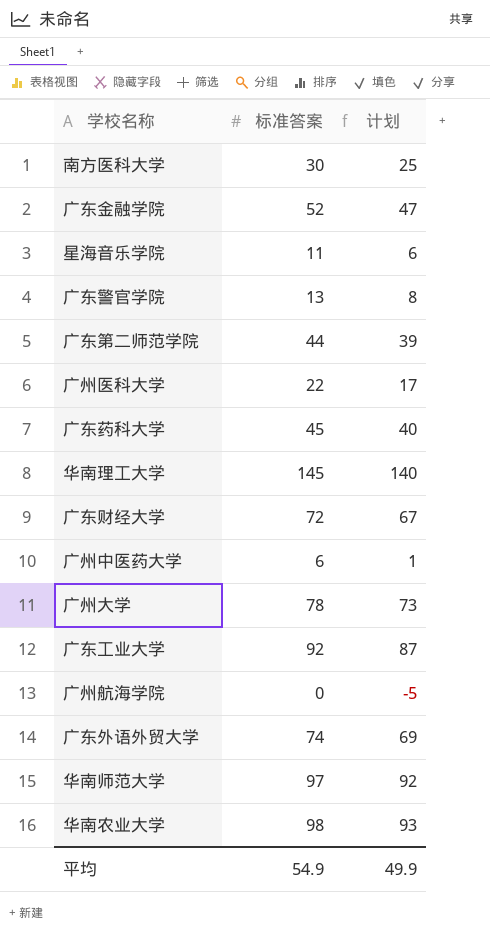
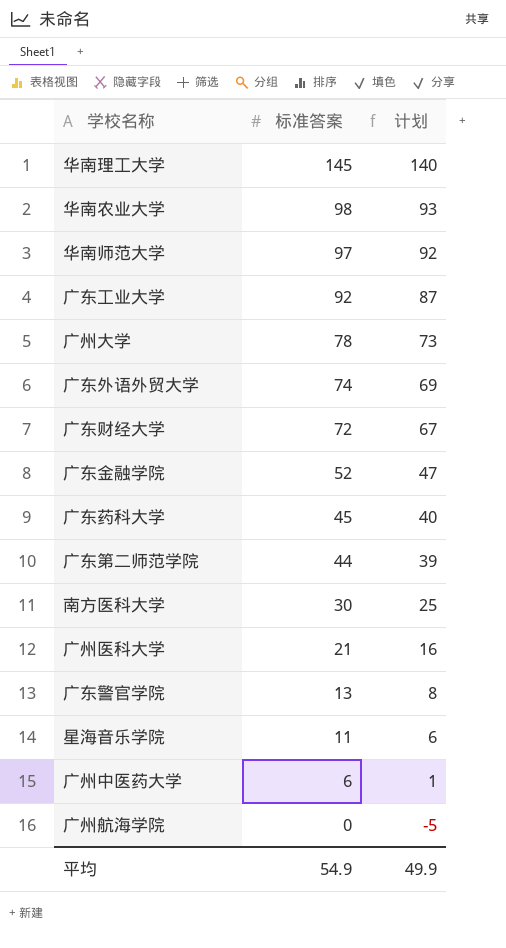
row order: none -> 标准答案 descending
广州医科大学 | 标准答案: 22 -> 21
广州医科大学 | 计划: 17 -> 16

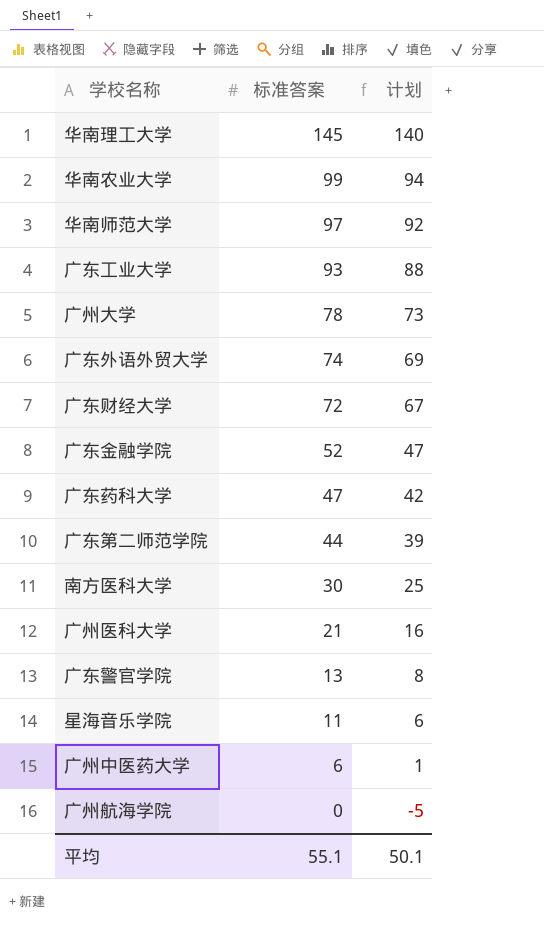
华南农业大学 | 标准答案: 98 -> 99
华南农业大学 | 计划: 93 -> 94
广东工业大学 | 标准答案: 92 -> 93
广东工业大学 | 计划: 87 -> 88
广东药科大学 | 标准答案: 45 -> 47
广东药科大学 | 计划: 40 -> 42
平均 | 标准答案: 54.9 -> 55.1
平均 | 计划: 49.9 -> 50.1

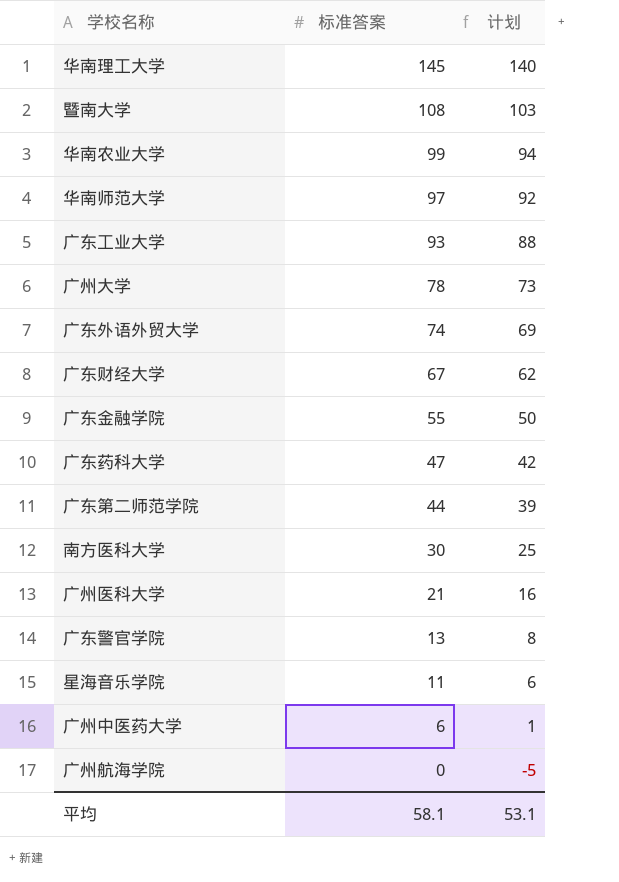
row 暨南大学: none -> 108 | 103
广东财经大学 | 标准答案: 72 -> 67
广东财经大学 | 计划: 67 -> 62
广东金融学院 | 标准答案: 52 -> 55
广东金融学院 | 计划: 47 -> 50
平均 | 标准答案: 55.1 -> 58.1
平均 | 计划: 50.1 -> 53.1

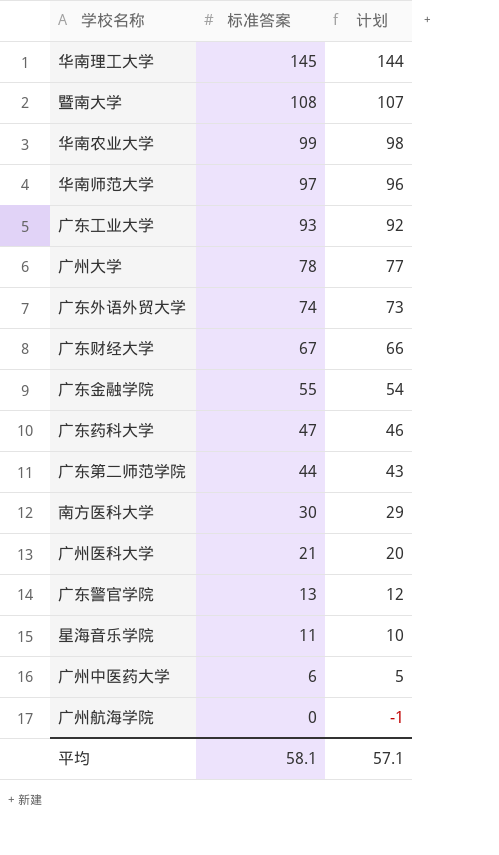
column 计划 | formula: [标准答案] - 5 -> [标准答案] - 1
平均 | 计划: 53.1 -> 57.1

